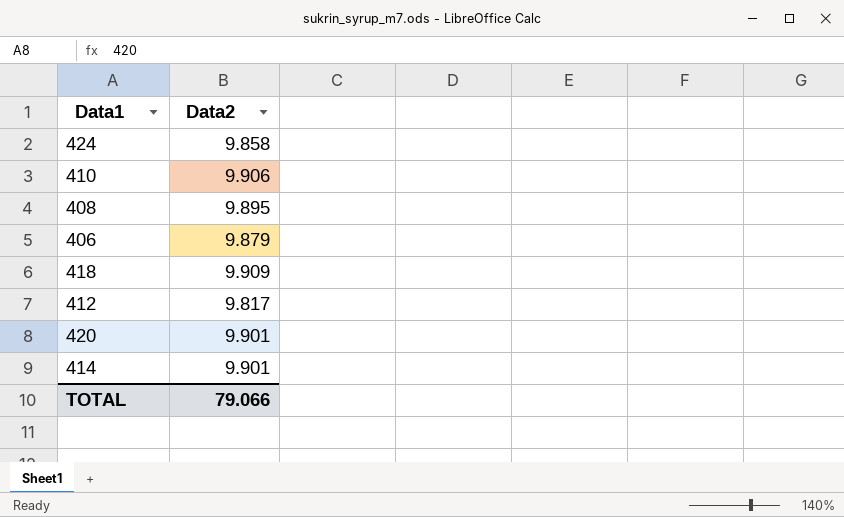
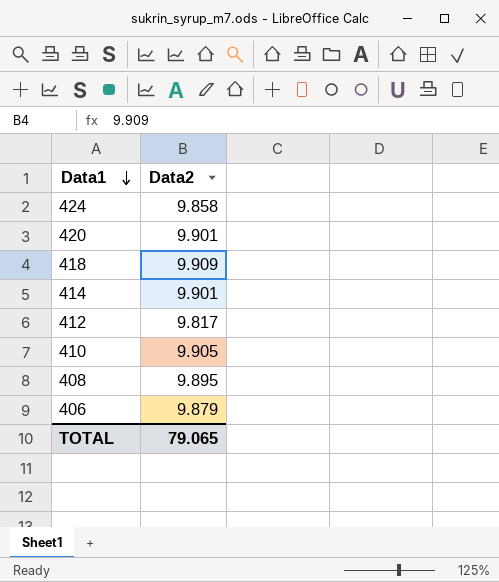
row order: none -> Data1 descending
410 | Data2: 9.906 -> 9.905
TOTAL | Data2: 79.066 -> 79.065

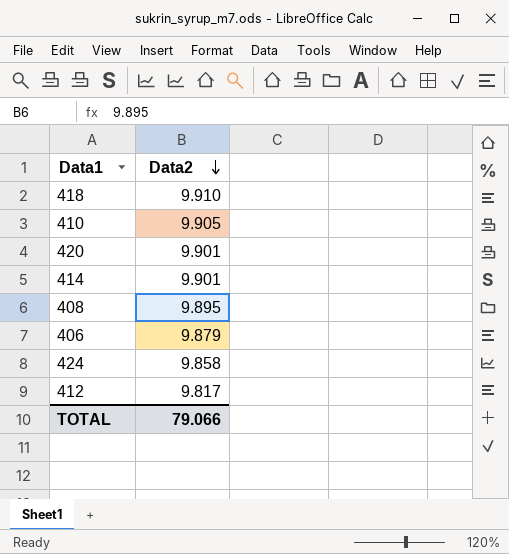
row order: Data1 descending -> Data2 descending
418 | Data2: 9.909 -> 9.910
TOTAL | Data2: 79.065 -> 79.066

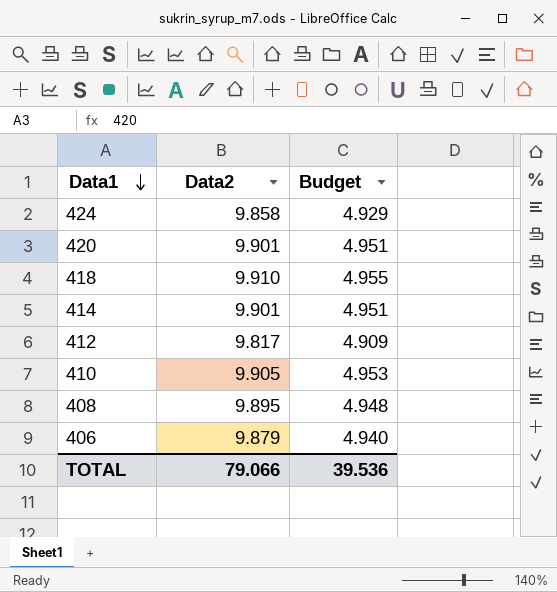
row order: Data2 descending -> Data1 descending
column Budget | formula: none -> [Data2] * 0.5

